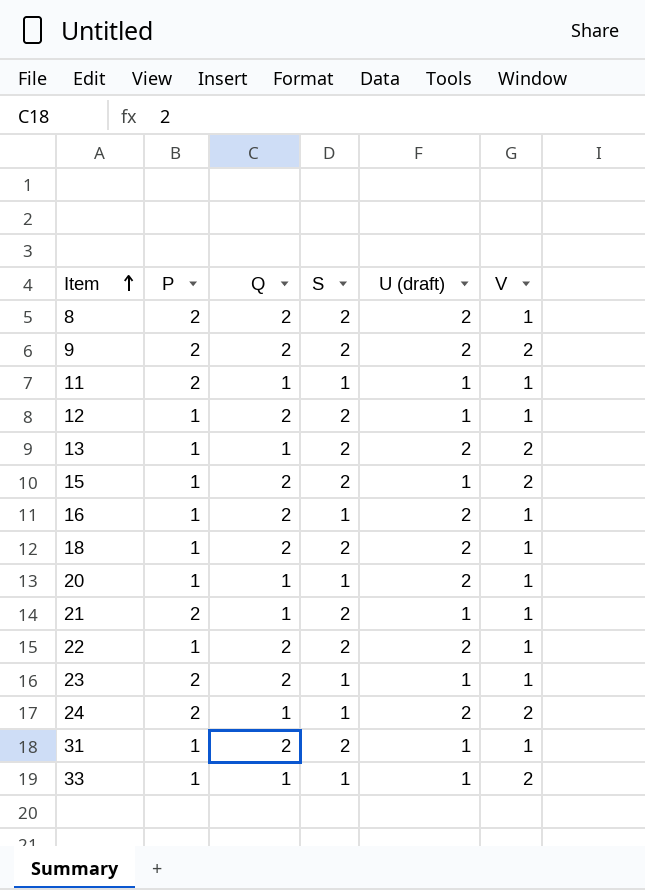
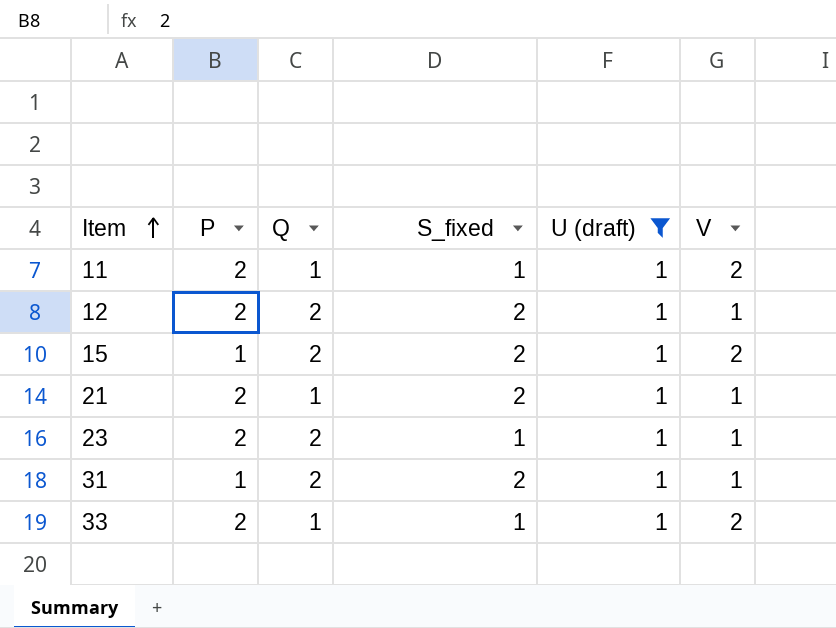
filter: none -> U (draft) = 1
column name: S -> S_fixed
11 | V: 1 -> 2
12 | P: 1 -> 2
33 | P: 1 -> 2

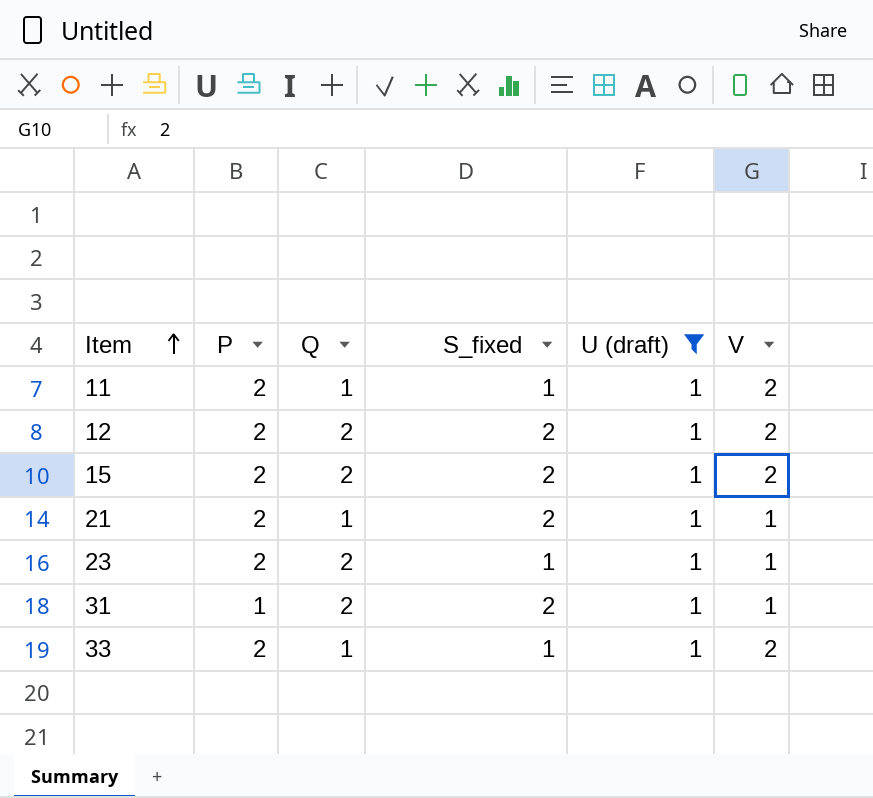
12 | V: 1 -> 2
15 | P: 1 -> 2

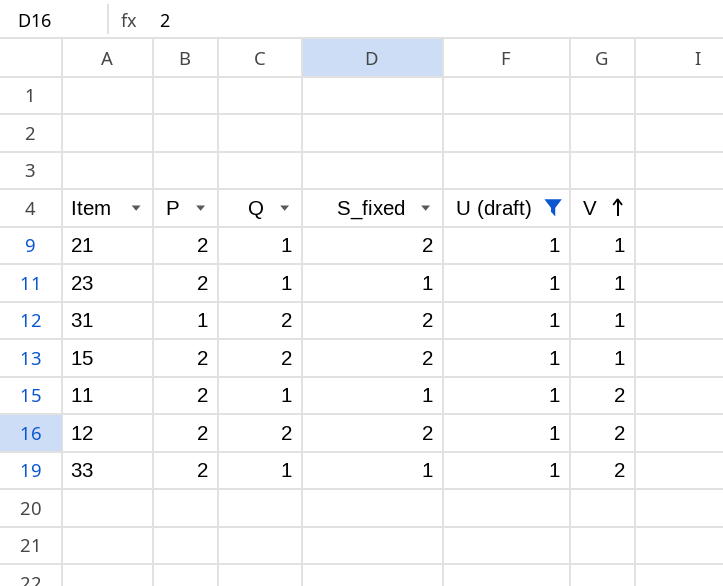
row order: Item ascending -> V ascending
23 | Q: 2 -> 1
15 | V: 2 -> 1

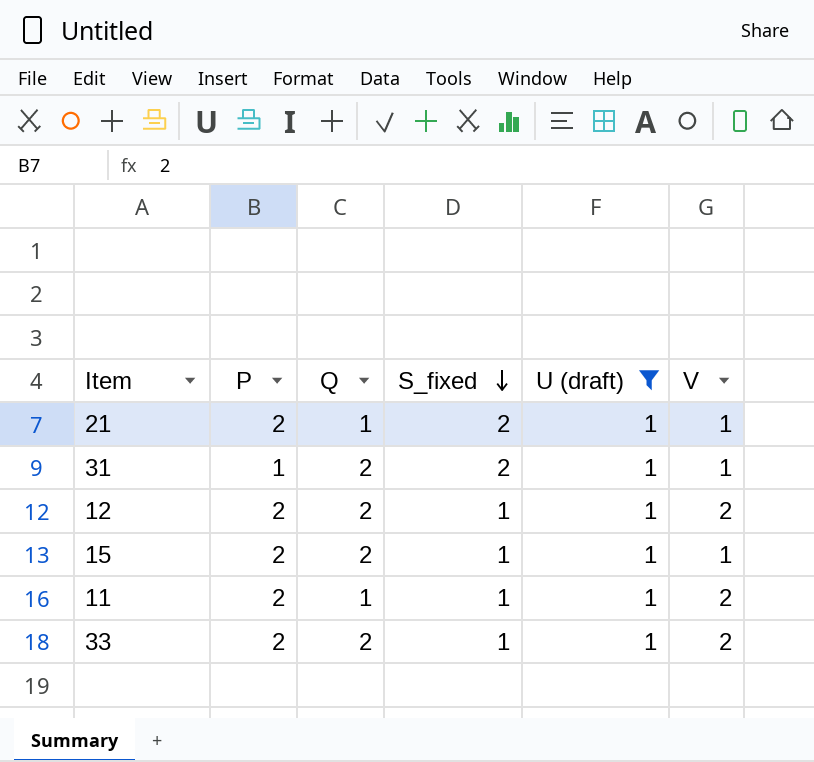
row order: V ascending -> S_fixed descending
row 23: 2 | 1 | 1 | 1 | 1 -> none
12 | S_fixed: 2 -> 1
15 | S_fixed: 2 -> 1
33 | Q: 1 -> 2

